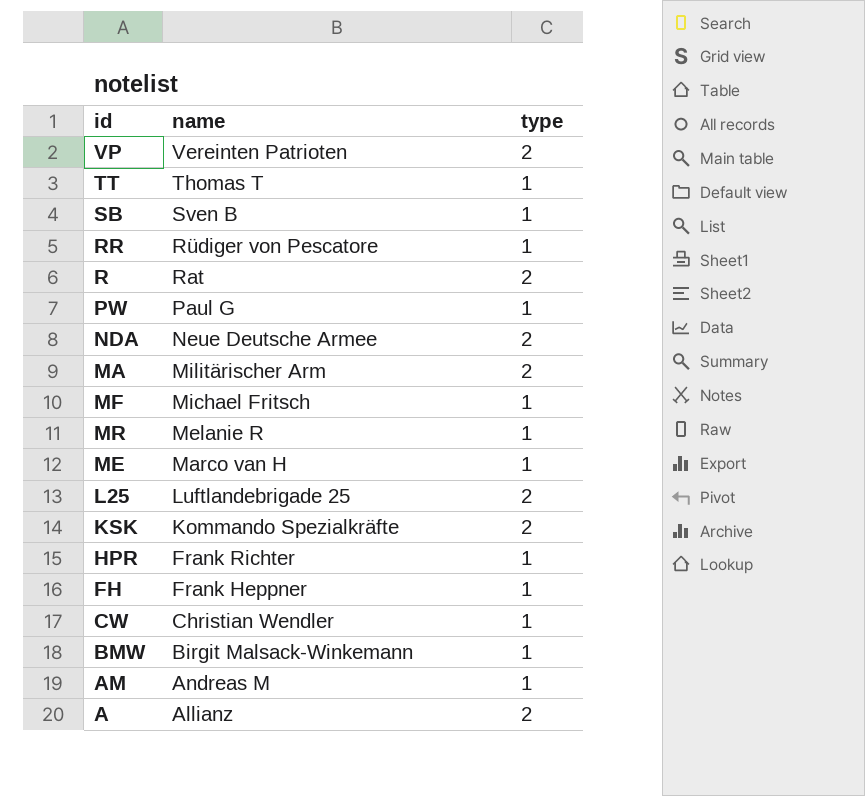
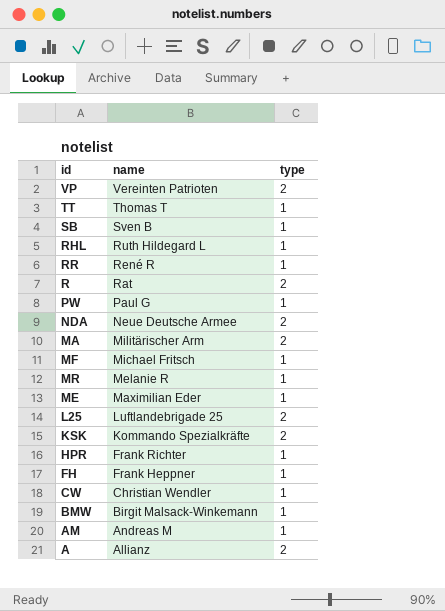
row RHL: none -> Ruth Hildegard L | 1
RR | name: Rüdiger von Pescatore -> René R
ME | name: Marco van H -> Maximilian Eder

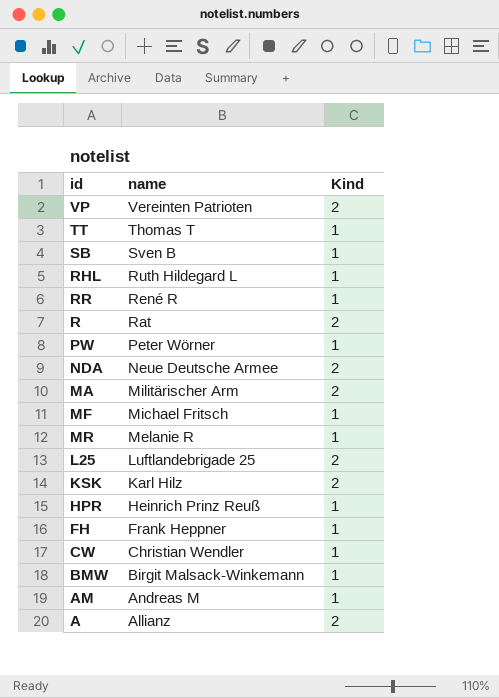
column name: type -> Kind
row ME: Maximilian Eder | 1 -> none
PW | name: Paul G -> Peter Wörner
KSK | name: Kommando Spezialkräfte -> Karl Hilz
HPR | name: Frank Richter -> Heinrich Prinz Reuß

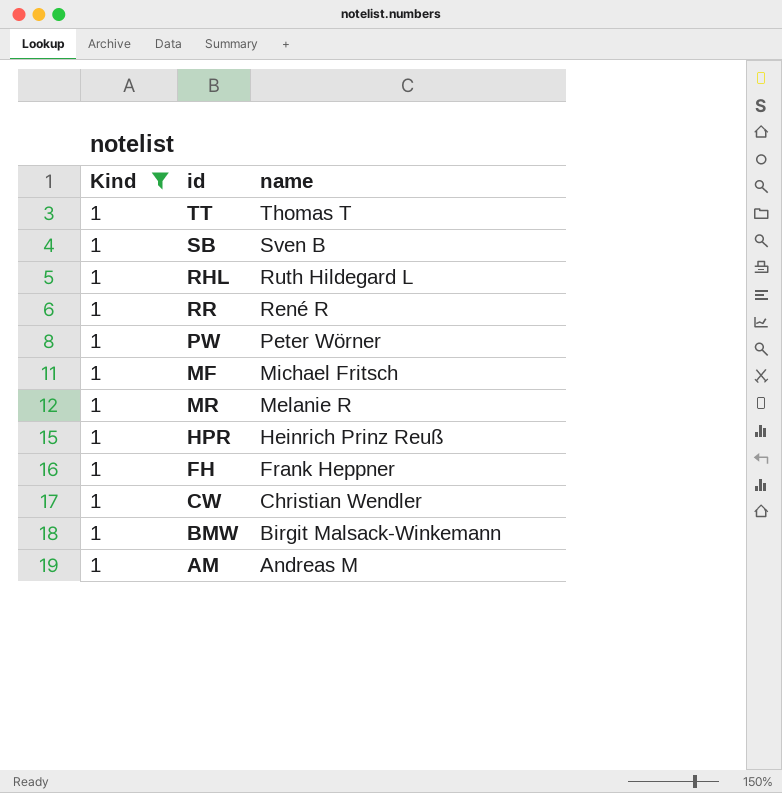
filter: none -> Kind = 1
column Kind | position: 3 -> 1

